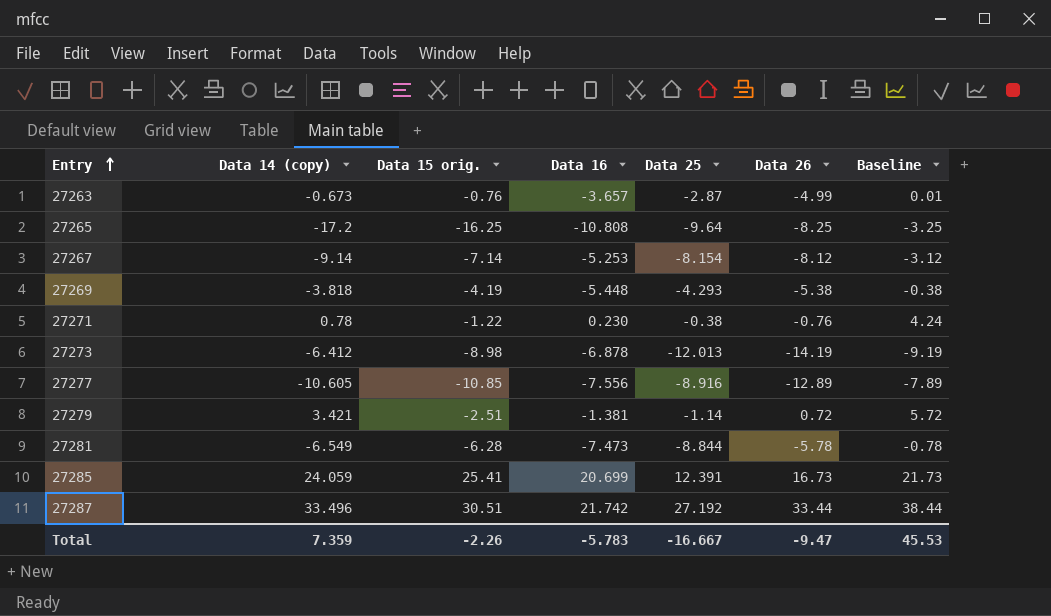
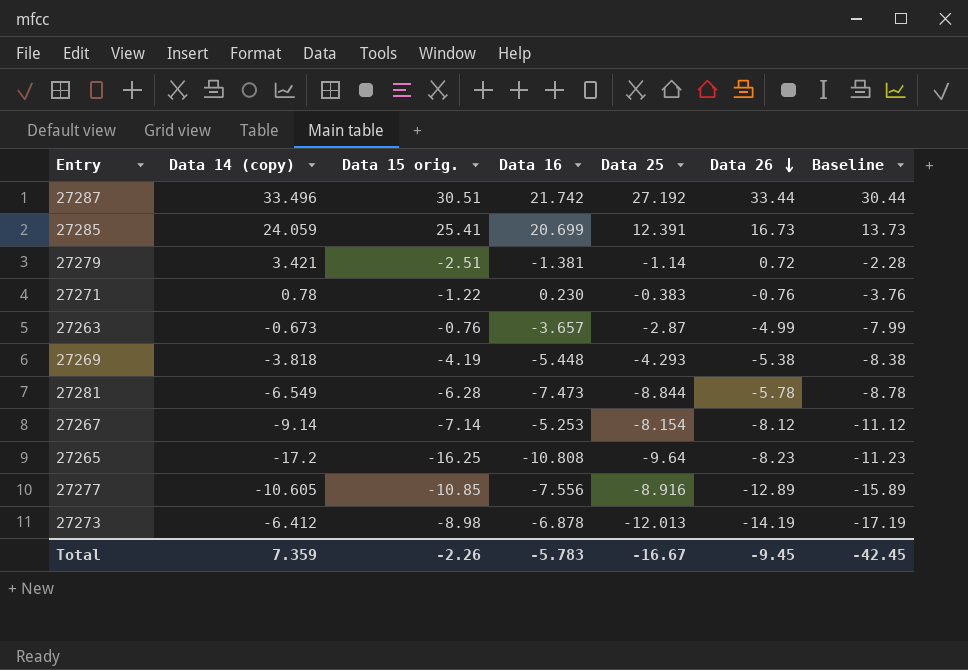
row order: Entry ascending -> Data 26 descending
column Baseline | formula: [Data 26] + 5 -> [Data 26] - 3
27271 | Data 25: -0.38 -> -0.383
27265 | Data 26: -8.25 -> -8.23
Total | Data 25: -16.667 -> -16.67
Total | Data 26: -9.47 -> -9.45
Total | Baseline: 45.53 -> -42.45

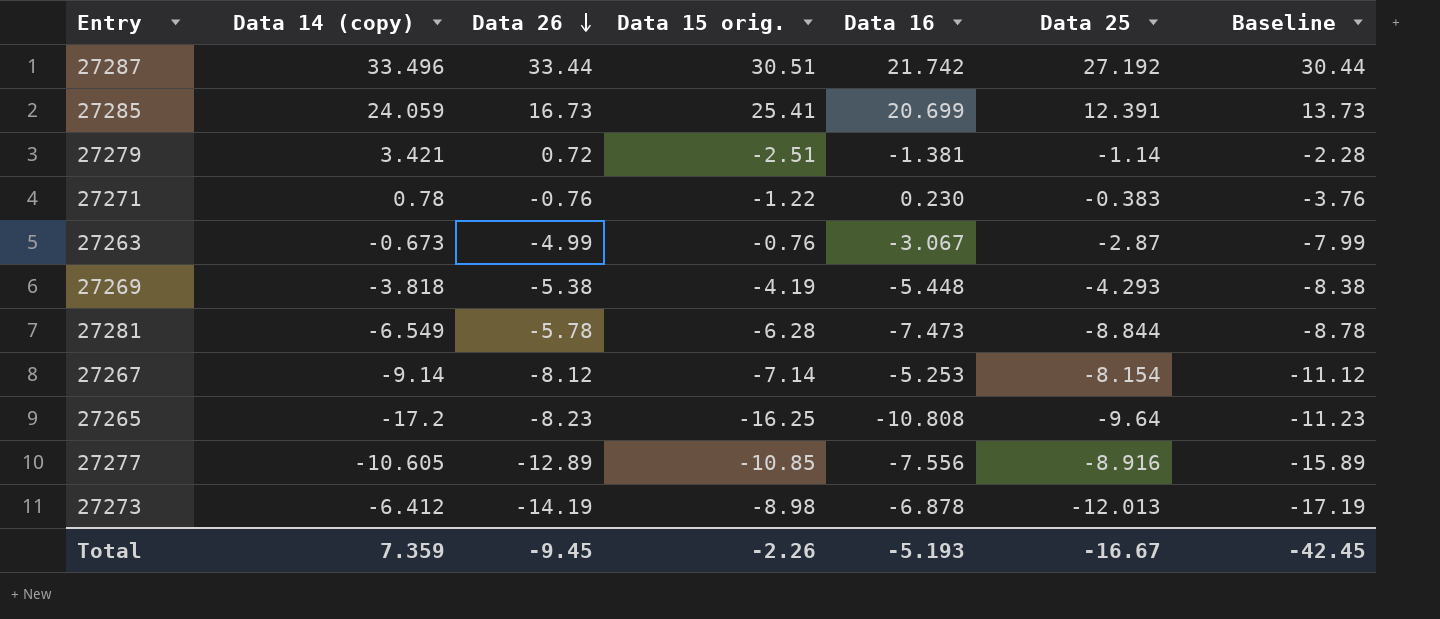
column Data 26 | position: 6 -> 3
27263 | Data 16: -3.657 -> -3.067
Total | Data 16: -5.783 -> -5.193

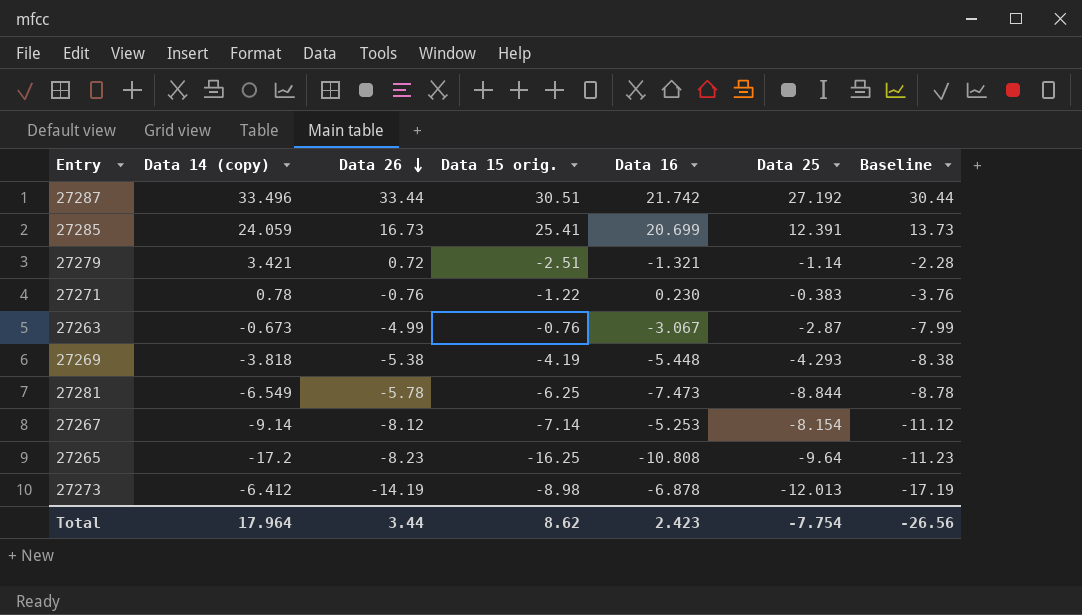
row 27277: -10.605 | -12.89 | -10.85 | -7.556 | -8.916 | -15.89 -> none
27279 | Data 16: -1.381 -> -1.321
27281 | Data 15 orig.: -6.28 -> -6.25
Total | Data 14 (copy): 7.359 -> 17.964
Total | Data 26: -9.45 -> 3.44
Total | Data 15 orig.: -2.26 -> 8.62
Total | Data 16: -5.193 -> 2.423
Total | Data 25: -16.67 -> -7.754
Total | Baseline: -42.45 -> -26.56

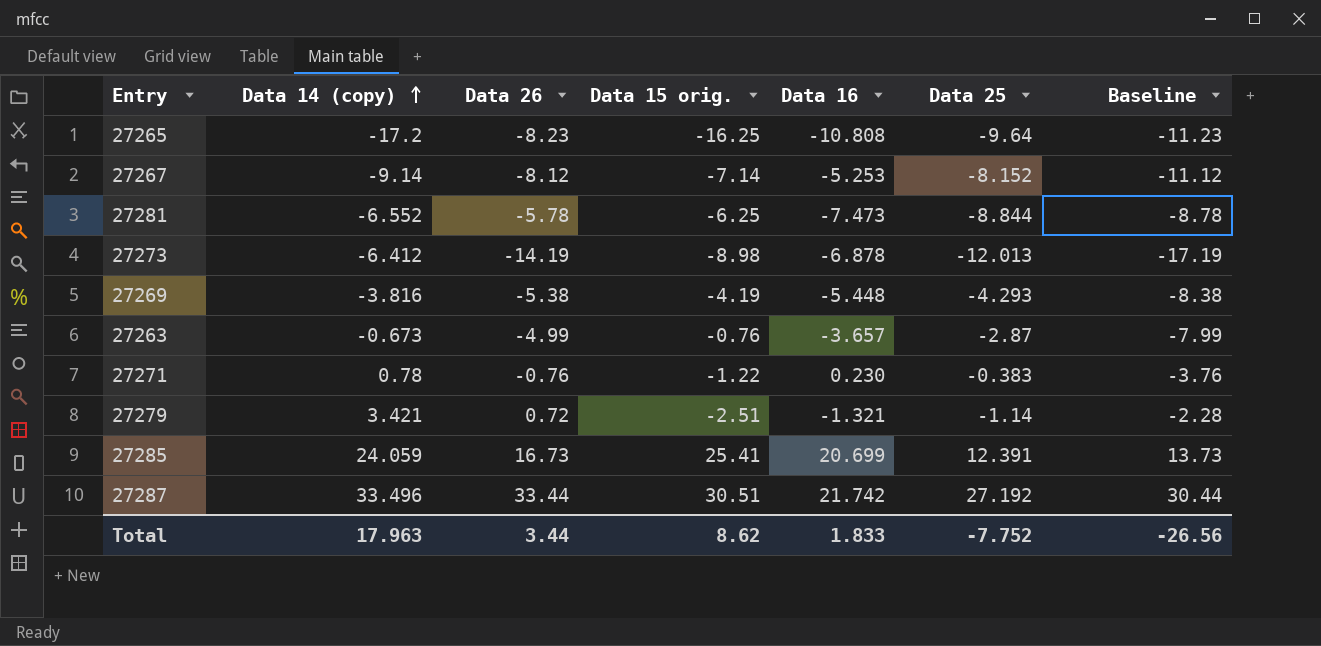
row order: Data 26 descending -> Data 14 (copy) ascending
27267 | Data 25: -8.154 -> -8.152
27281 | Data 14 (copy): -6.549 -> -6.552
27269 | Data 14 (copy): -3.818 -> -3.816
27263 | Data 16: -3.067 -> -3.657
Total | Data 14 (copy): 17.964 -> 17.963
Total | Data 16: 2.423 -> 1.833
Total | Data 25: -7.754 -> -7.752

